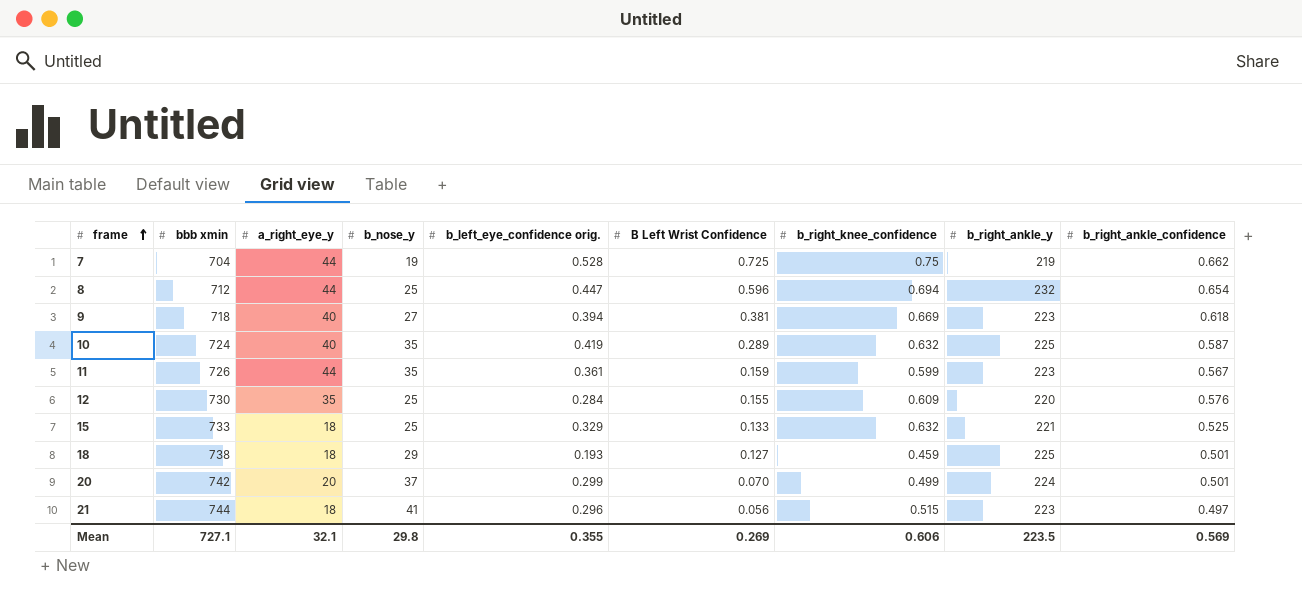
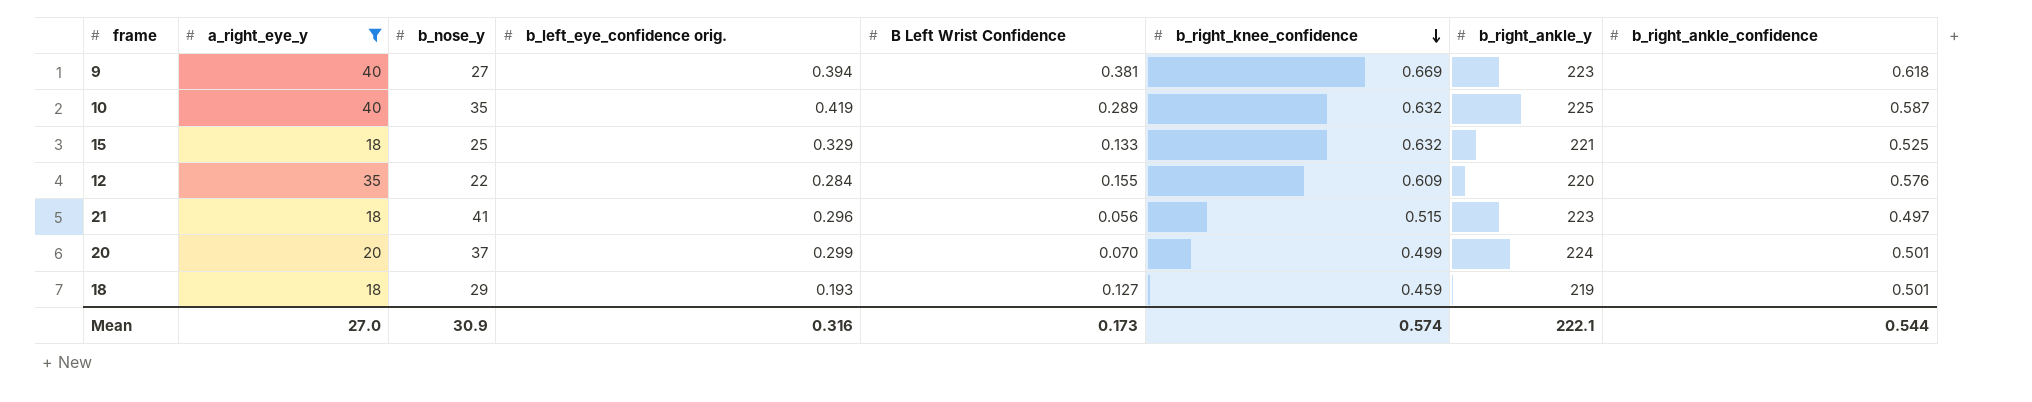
filter: none -> a_right_eye_y != 44
row order: frame ascending -> b_right_knee_confidence descending
column bbb xmin | position: 2 -> none
12 | b_nose_y: 25 -> 22
18 | b_right_ankle_y: 225 -> 219
Mean | a_right_eye_y: 32.1 -> 27.0
Mean | b_nose_y: 29.8 -> 30.9
Mean | b_left_eye_confidence orig.: 0.355 -> 0.316
Mean | B Left Wrist Confidence: 0.269 -> 0.173
Mean | b_right_knee_confidence: 0.606 -> 0.574
Mean | b_right_ankle_y: 223.5 -> 222.1
Mean | b_right_ankle_confidence: 0.569 -> 0.544

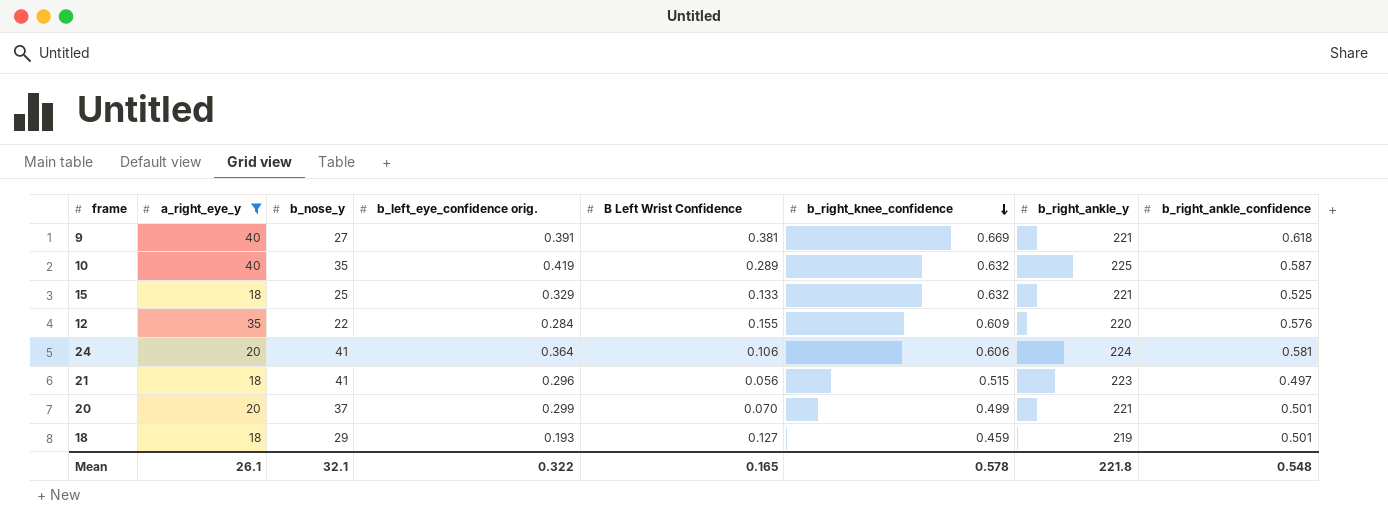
9 | b_left_eye_confidence orig.: 0.394 -> 0.391
9 | b_right_ankle_y: 223 -> 221
row 24: none -> 20 | 41 | 0.364 | 0.106 | 0.606 | 224 | 0.581
20 | b_right_ankle_y: 224 -> 221
Mean | a_right_eye_y: 27.0 -> 26.1
Mean | b_nose_y: 30.9 -> 32.1
Mean | b_left_eye_confidence orig.: 0.316 -> 0.322
Mean | B Left Wrist Confidence: 0.173 -> 0.165
Mean | b_right_knee_confidence: 0.574 -> 0.578
Mean | b_right_ankle_y: 222.1 -> 221.8
Mean | b_right_ankle_confidence: 0.544 -> 0.548

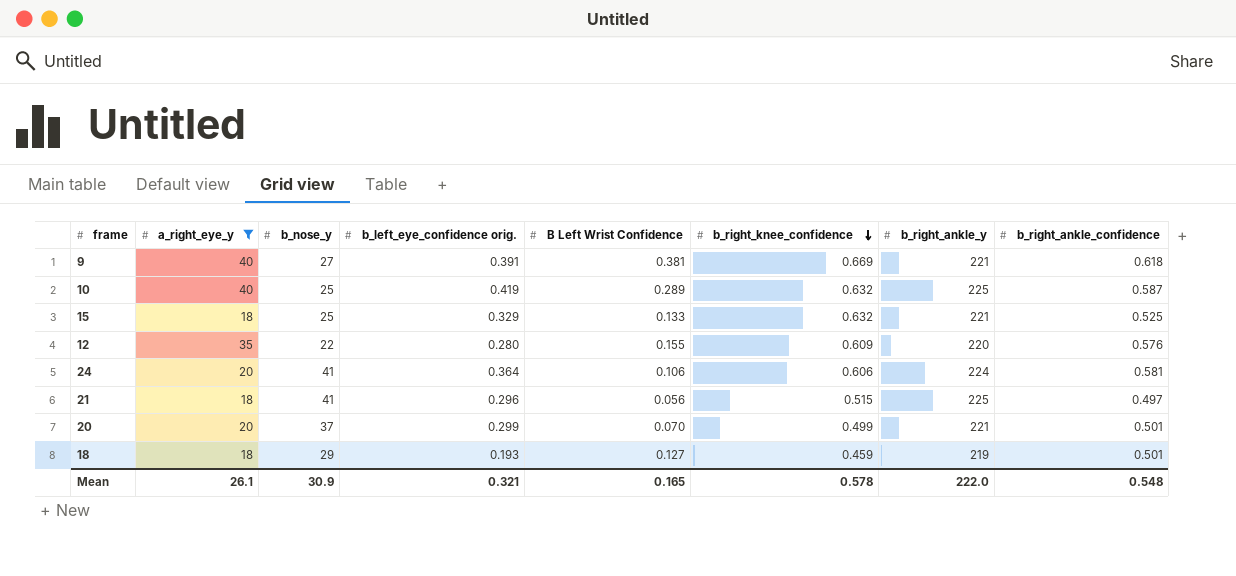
10 | b_nose_y: 35 -> 25
12 | b_left_eye_confidence orig.: 0.284 -> 0.280
21 | b_right_ankle_y: 223 -> 225
Mean | b_nose_y: 32.1 -> 30.9
Mean | b_left_eye_confidence orig.: 0.322 -> 0.321
Mean | b_right_ankle_y: 221.8 -> 222.0

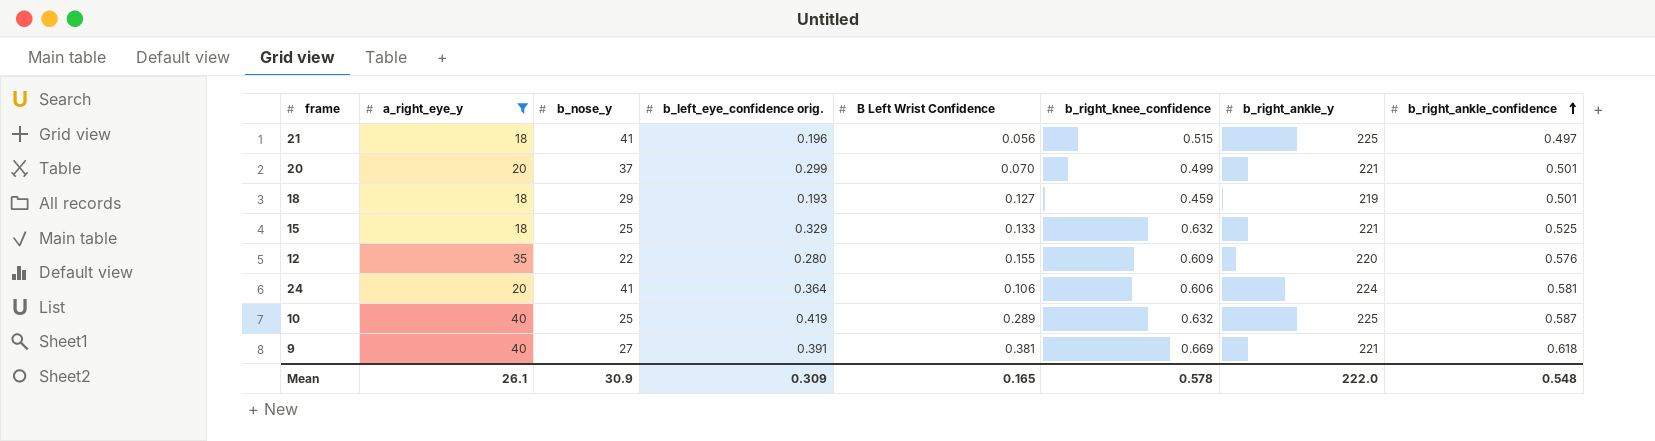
row order: b_right_knee_confidence descending -> b_right_ankle_confidence ascending
21 | b_left_eye_confidence orig.: 0.296 -> 0.196
Mean | b_left_eye_confidence orig.: 0.321 -> 0.309

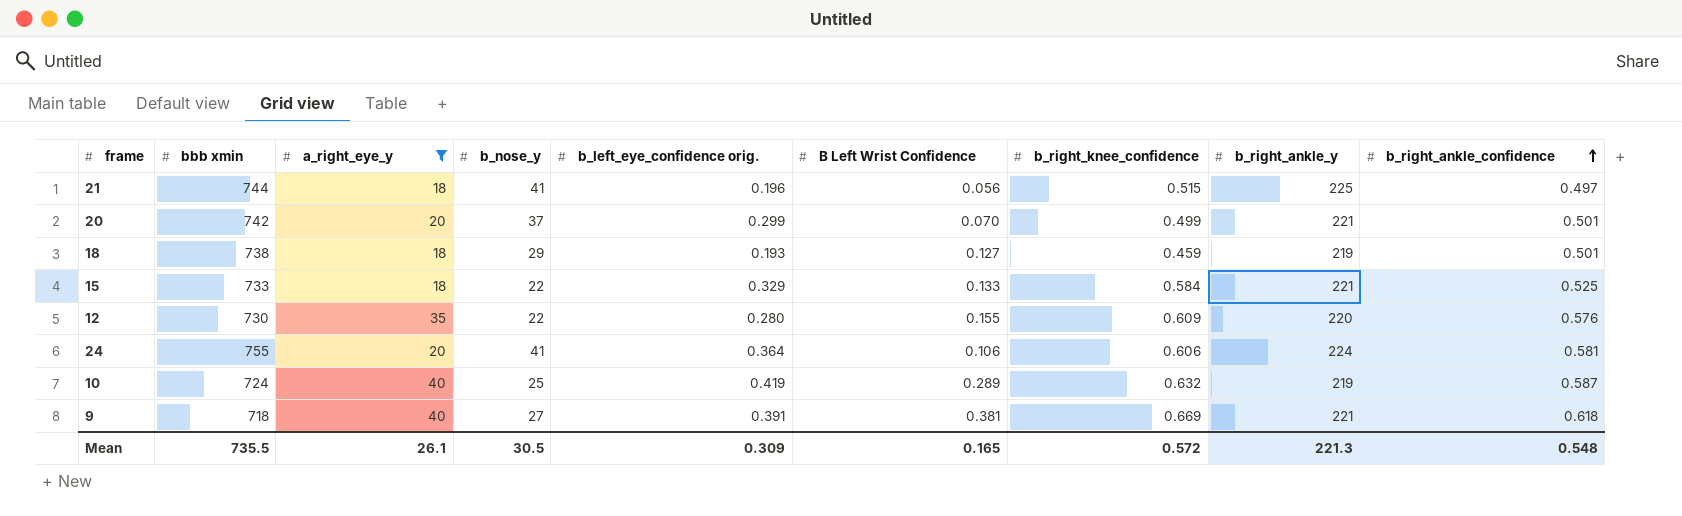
column bbb xmin | position: none -> 2
15 | b_nose_y: 25 -> 22
15 | b_right_knee_confidence: 0.632 -> 0.584
10 | b_right_ankle_y: 225 -> 219
Mean | b_nose_y: 30.9 -> 30.5
Mean | b_right_knee_confidence: 0.578 -> 0.572
Mean | b_right_ankle_y: 222.0 -> 221.3

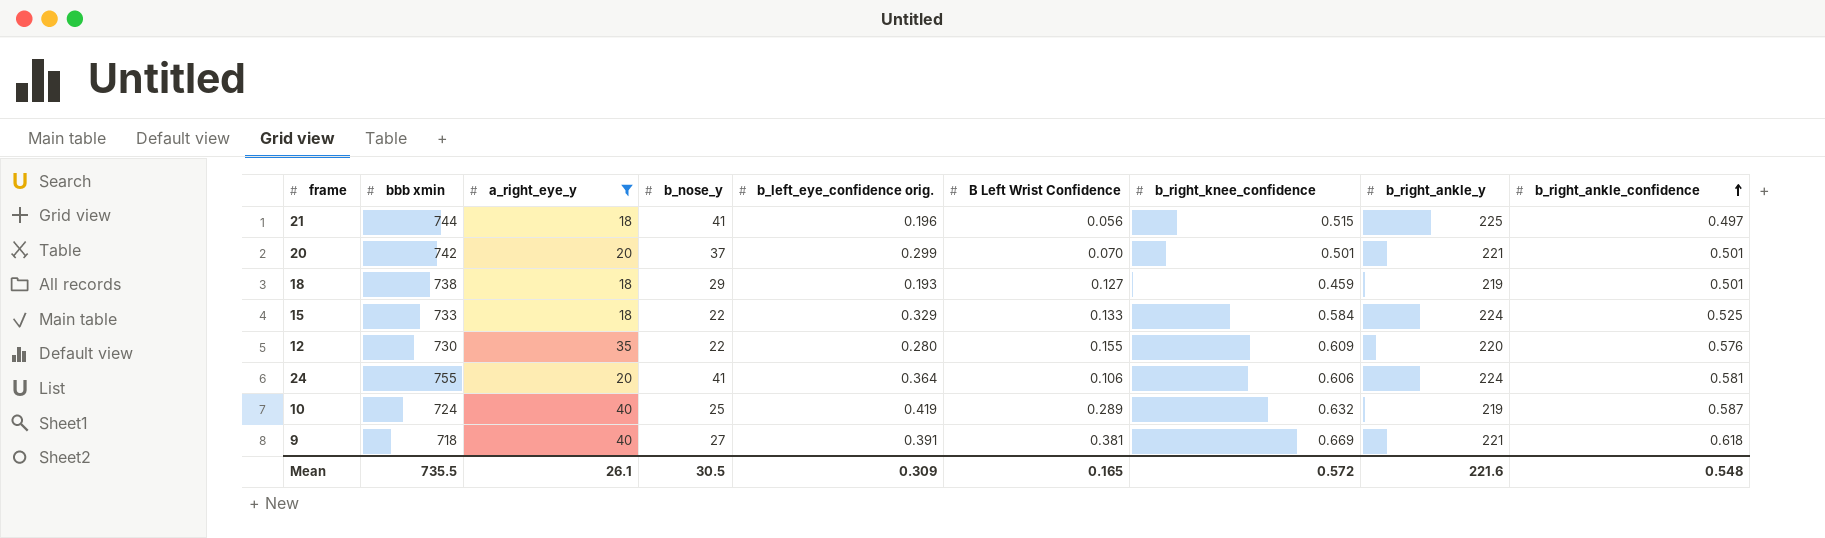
20 | b_right_knee_confidence: 0.499 -> 0.501
15 | b_right_ankle_y: 221 -> 224
Mean | b_right_ankle_y: 221.3 -> 221.6

